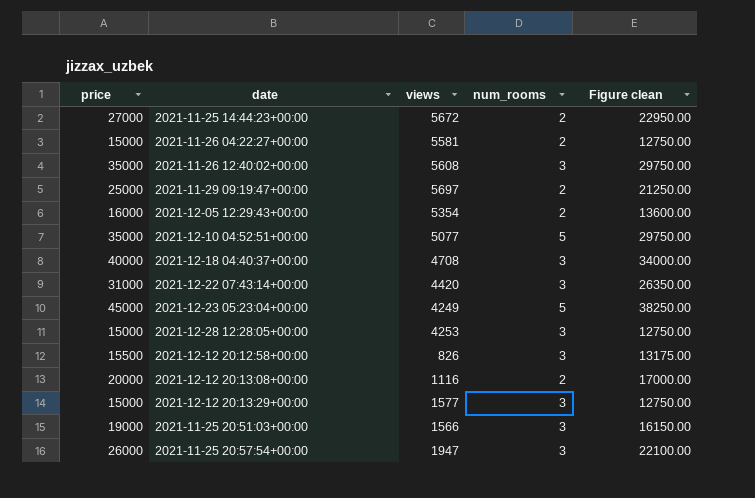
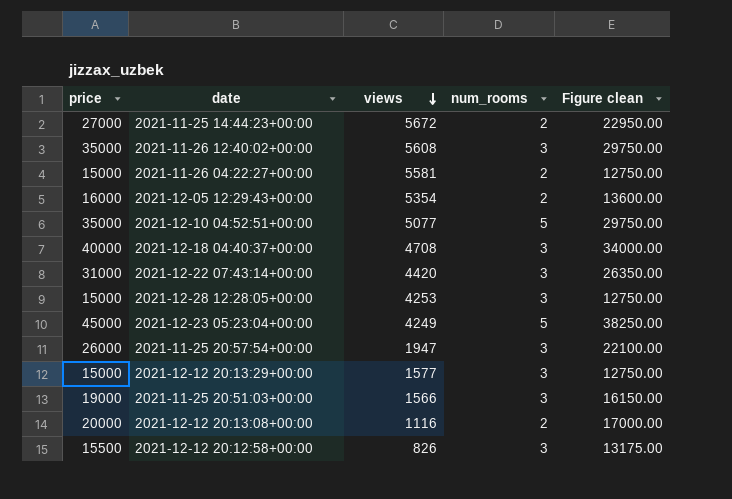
row order: none -> views descending
row 2021-11-29 09:19:47+00:00: 25000 | 5697 | 2 | 21250.00 -> none

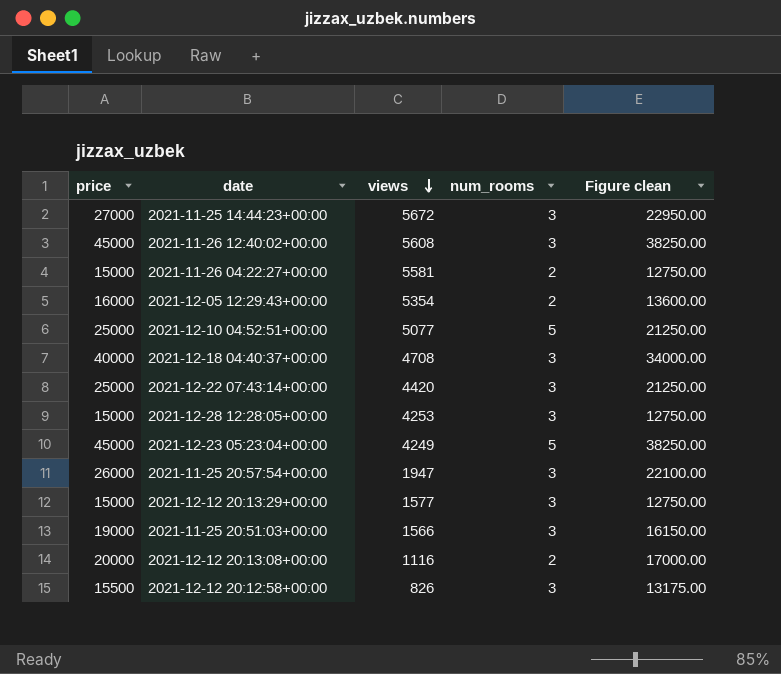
2021-11-25 14:44:23+00:00 | num_rooms: 2 -> 3
2021-11-26 12:40:02+00:00 | price: 35000 -> 45000
2021-11-26 12:40:02+00:00 | Figure clean: 29750.00 -> 38250.00
2021-12-10 04:52:51+00:00 | price: 35000 -> 25000
2021-12-10 04:52:51+00:00 | Figure clean: 29750.00 -> 21250.00
2021-12-22 07:43:14+00:00 | price: 31000 -> 25000
2021-12-22 07:43:14+00:00 | Figure clean: 26350.00 -> 21250.00

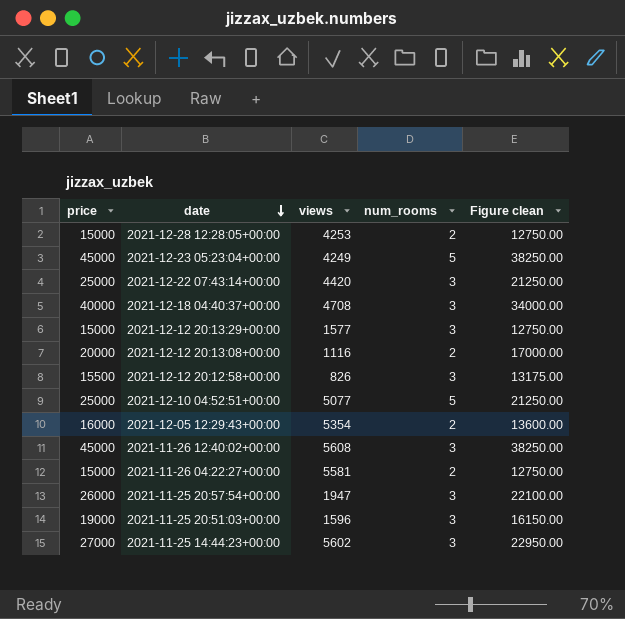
row order: views descending -> date descending
2021-12-28 12:28:05+00:00 | num_rooms: 3 -> 2
2021-11-25 20:51:03+00:00 | views: 1566 -> 1596
2021-11-25 14:44:23+00:00 | views: 5672 -> 5602

